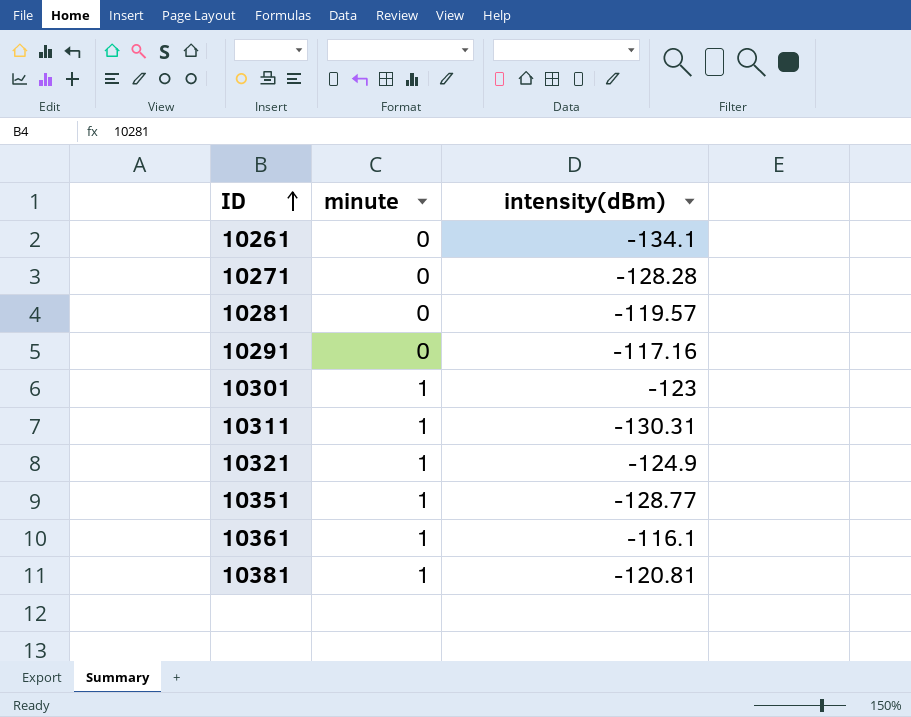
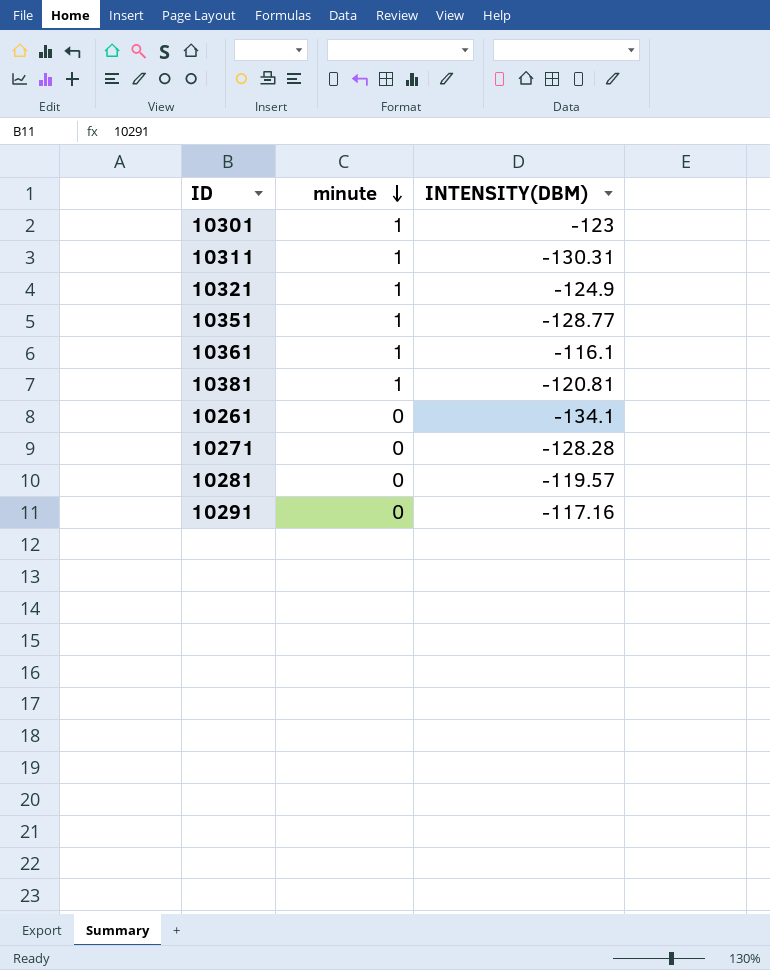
row order: ID ascending -> minute descending
column name: intensity(dBm) -> INTENSITY(DBM)

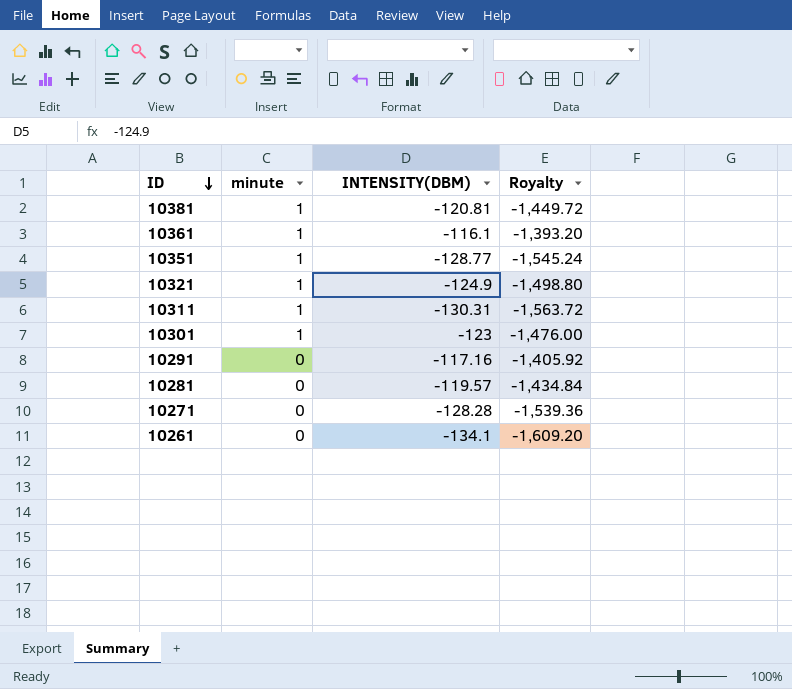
row order: minute descending -> ID descending
column Royalty | formula: none -> [INTENSITY(DBM)] * 12

